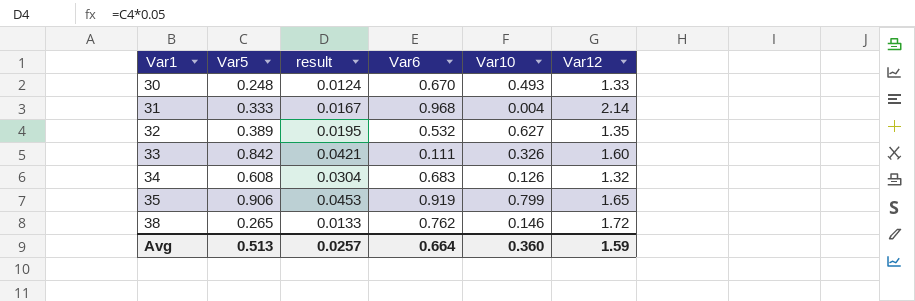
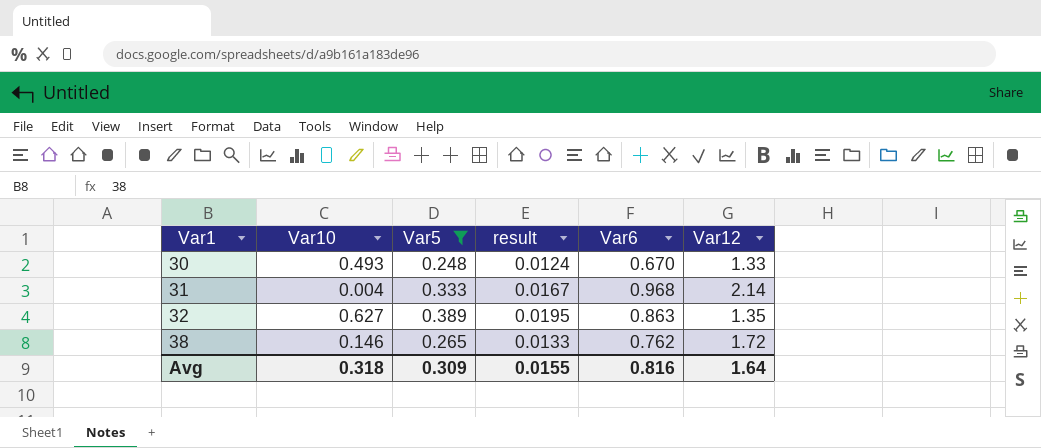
filter: none -> Var5 <= 0.389
column Var10 | position: 5 -> 2
32 | Var6: 0.532 -> 0.863
Avg | Var10: 0.360 -> 0.318
Avg | Var5: 0.513 -> 0.309
Avg | result: 0.0257 -> 0.0155
Avg | Var6: 0.664 -> 0.816
Avg | Var12: 1.59 -> 1.64

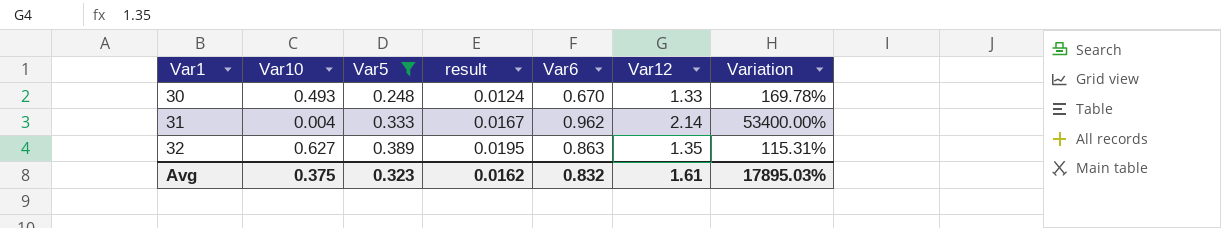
column Variation | formula: none -> ([Var12] - [Var10]) / [Var10]
row 38: 0.146 | 0.265 | 0.0133 | 0.762 | 1.72 -> none
31 | Var6: 0.968 -> 0.962
Avg | Var10: 0.318 -> 0.375
Avg | Var5: 0.309 -> 0.323
Avg | result: 0.0155 -> 0.0162
Avg | Var6: 0.816 -> 0.832
Avg | Var12: 1.64 -> 1.61

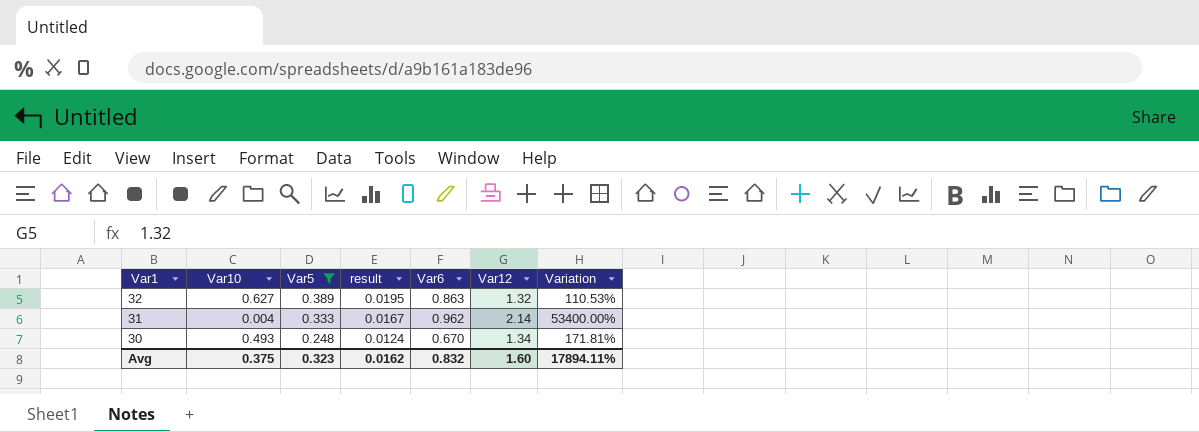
row order: Var1 ascending -> Var1 descending
32 | Var12: 1.35 -> 1.32
32 | Variation: 115.31% -> 110.53%
30 | Var12: 1.33 -> 1.34
30 | Variation: 169.78% -> 171.81%
Avg | Var12: 1.61 -> 1.60
Avg | Variation: 17895.03% -> 17894.11%

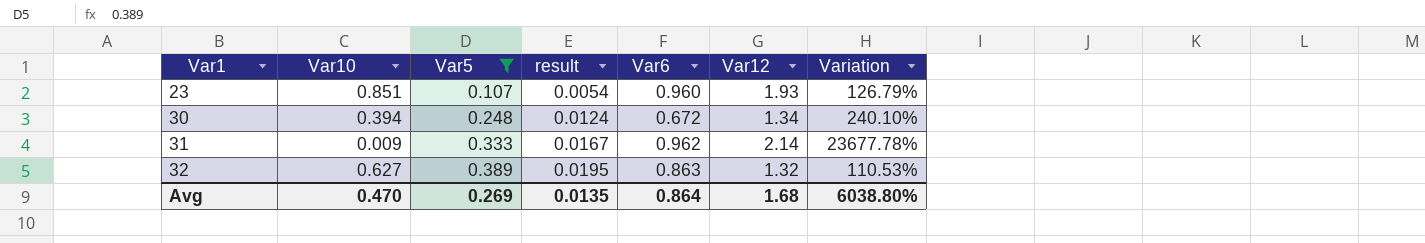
row order: Var1 descending -> Var1 ascending
row 23: none -> 0.851 | 0.107 | 0.0054 | 0.960 | 1.93 | 126.79%
30 | Var10: 0.493 -> 0.394
30 | Var6: 0.670 -> 0.672
30 | Variation: 171.81% -> 240.10%
31 | Var10: 0.004 -> 0.009
31 | Variation: 53400.00% -> 23677.78%
Avg | Var10: 0.375 -> 0.470
Avg | Var5: 0.323 -> 0.269
Avg | result: 0.0162 -> 0.0135
Avg | Var6: 0.832 -> 0.864
Avg | Var12: 1.60 -> 1.68
Avg | Variation: 17894.11% -> 6038.80%

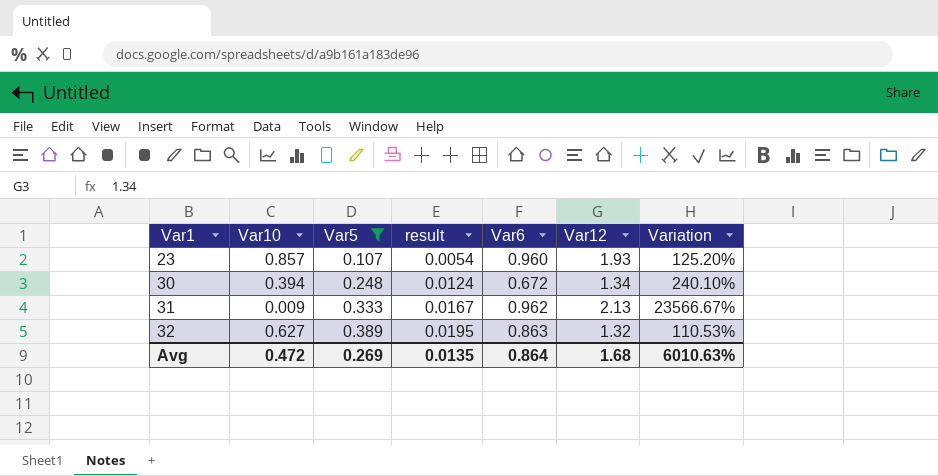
23 | Var10: 0.851 -> 0.857
23 | Variation: 126.79% -> 125.20%
31 | Var12: 2.14 -> 2.13
31 | Variation: 23677.78% -> 23566.67%
Avg | Var10: 0.470 -> 0.472
Avg | Variation: 6038.80% -> 6010.63%

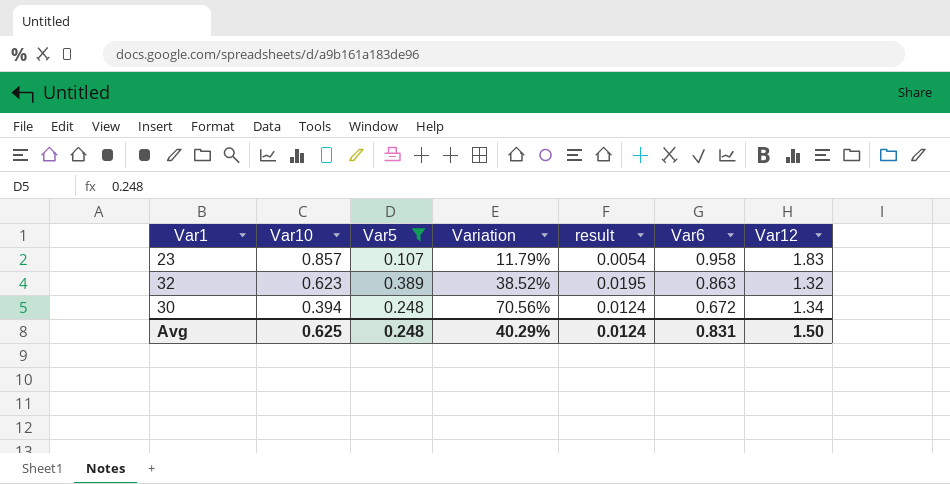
row order: Var1 ascending -> Var10 descending
column Variation | formula: ([Var12] - [Var10]) / [Var10] -> ([Var6] - [Var10]) / [Var10]
column Variation | position: 7 -> 4
row 31: 0.009 | 0.333 | 0.0167 | 0.962 | 2.13 | 23566.67% -> none
23 | Var6: 0.960 -> 0.958
23 | Var12: 1.93 -> 1.83
32 | Var10: 0.627 -> 0.623
Avg | Var10: 0.472 -> 0.625
Avg | Var5: 0.269 -> 0.248
Avg | Variation: 6010.63% -> 40.29%
Avg | result: 0.0135 -> 0.0124
Avg | Var6: 0.864 -> 0.831
Avg | Var12: 1.68 -> 1.50

